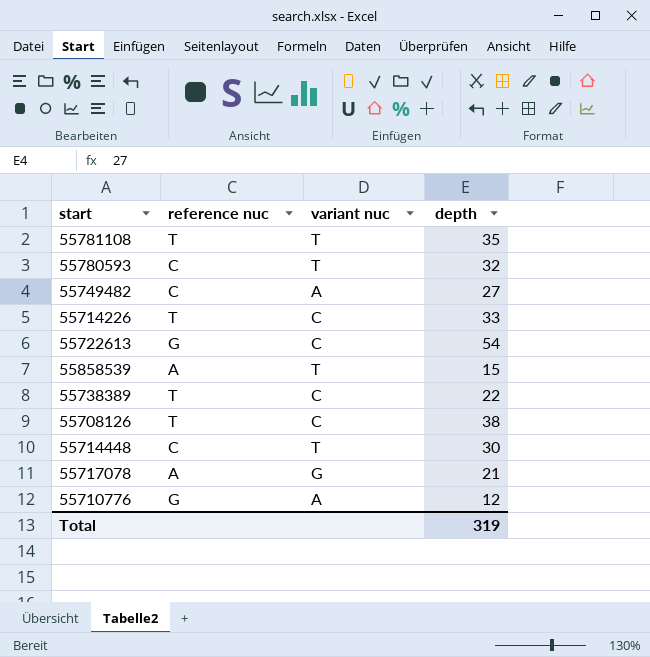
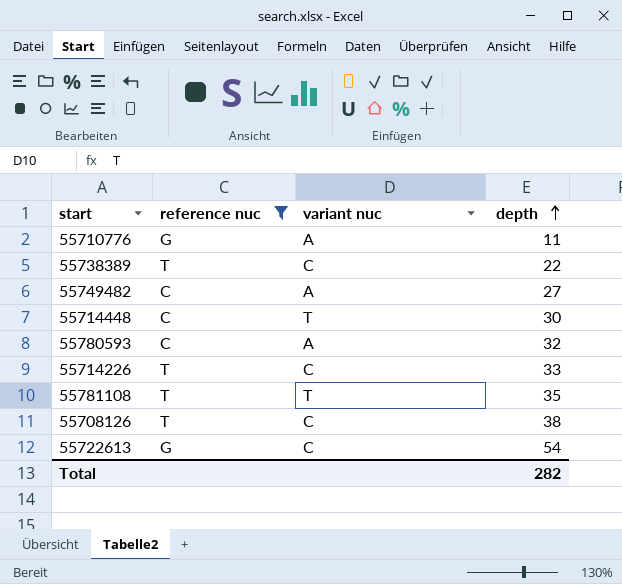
filter: none -> reference nuc != A
row order: none -> depth ascending
55710776 | depth: 12 -> 11
55780593 | variant nuc: T -> A
Total | depth: 319 -> 282

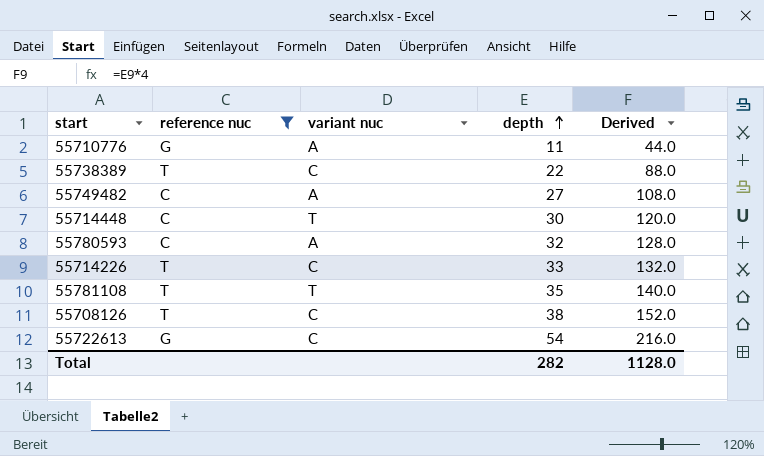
column Derived | formula: none -> [depth] * 4

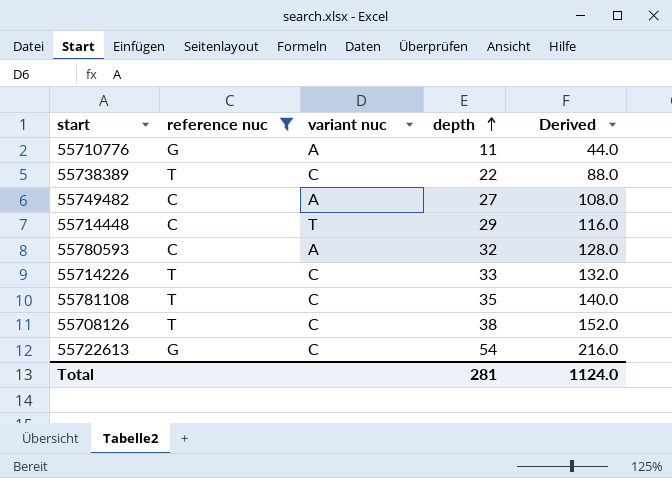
55714448 | depth: 30 -> 29
55714448 | Derived: 120.0 -> 116.0
55781108 | variant nuc: T -> C
Total | depth: 282 -> 281
Total | Derived: 1128.0 -> 1124.0

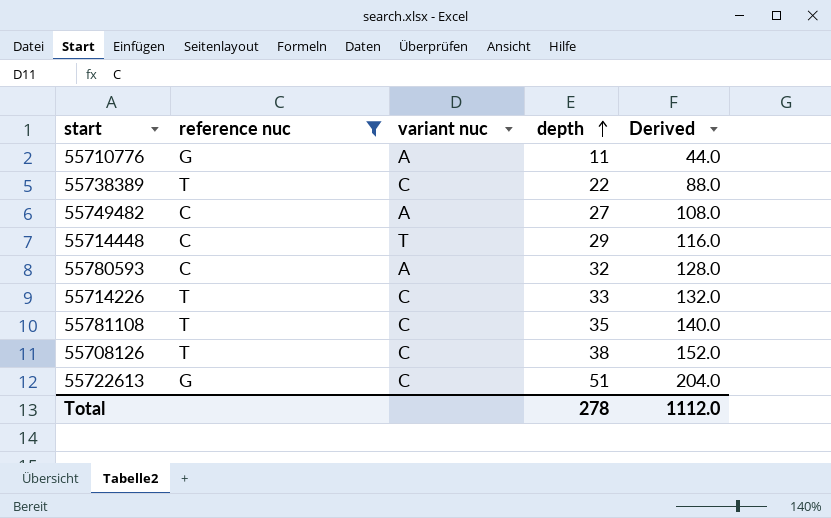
55722613 | depth: 54 -> 51
55722613 | Derived: 216.0 -> 204.0
Total | depth: 281 -> 278
Total | Derived: 1124.0 -> 1112.0

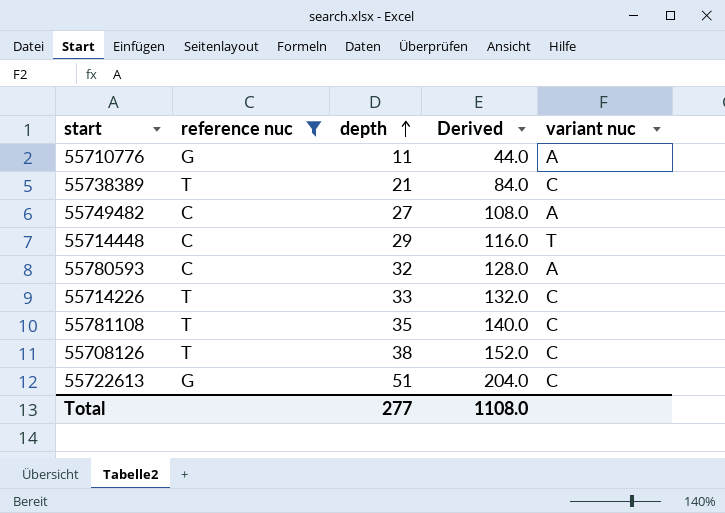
column variant nuc | position: 3 -> 5
55738389 | depth: 22 -> 21
55738389 | Derived: 88.0 -> 84.0
Total | depth: 278 -> 277
Total | Derived: 1112.0 -> 1108.0

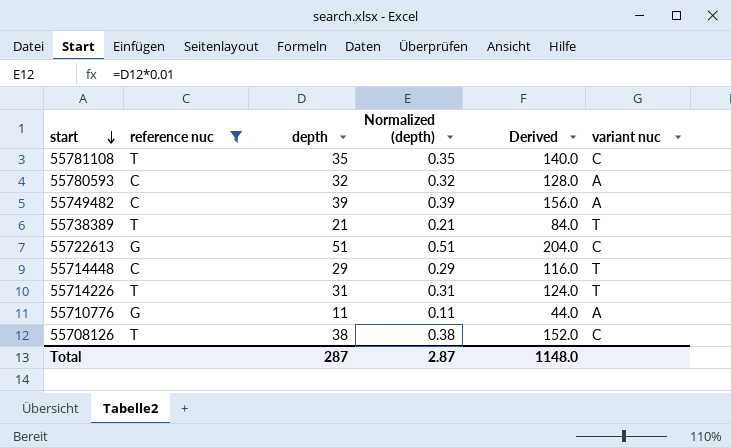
row order: depth ascending -> start descending
column Normalized (depth) | formula: none -> [depth] * 0.01
55749482 | depth: 27 -> 39
55749482 | Derived: 108.0 -> 156.0
55738389 | variant nuc: C -> T
55714226 | depth: 33 -> 31
55714226 | Derived: 132.0 -> 124.0
55714226 | variant nuc: C -> T
Total | depth: 277 -> 287
Total | Derived: 1108.0 -> 1148.0

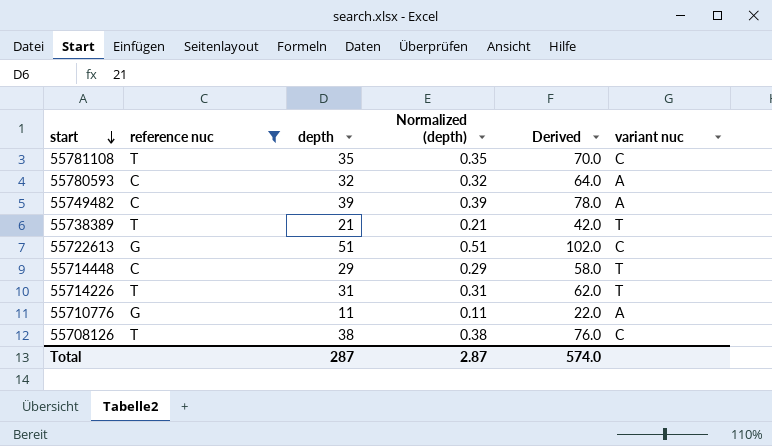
column Derived | formula: [depth] * 4 -> [depth] * 2
Total | Derived: 1148.0 -> 574.0

